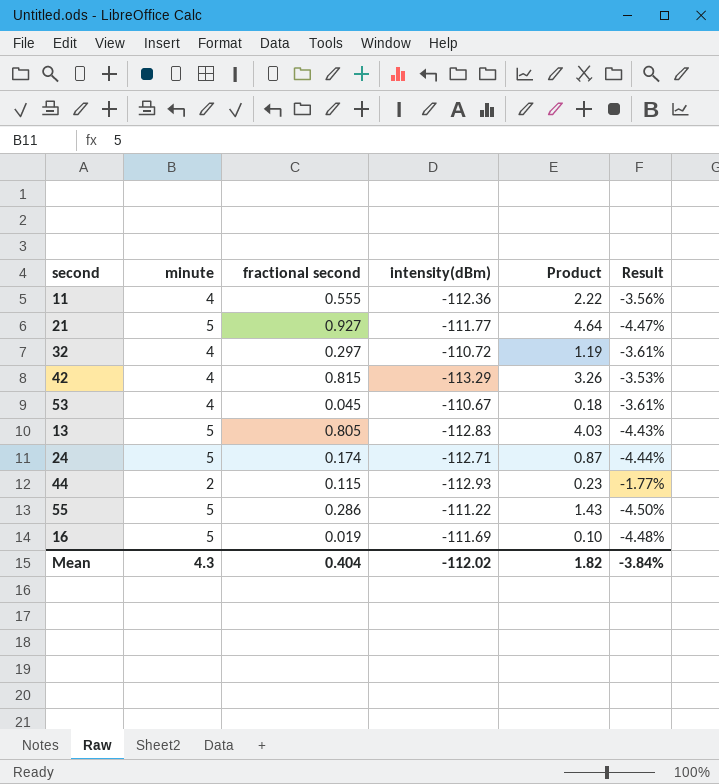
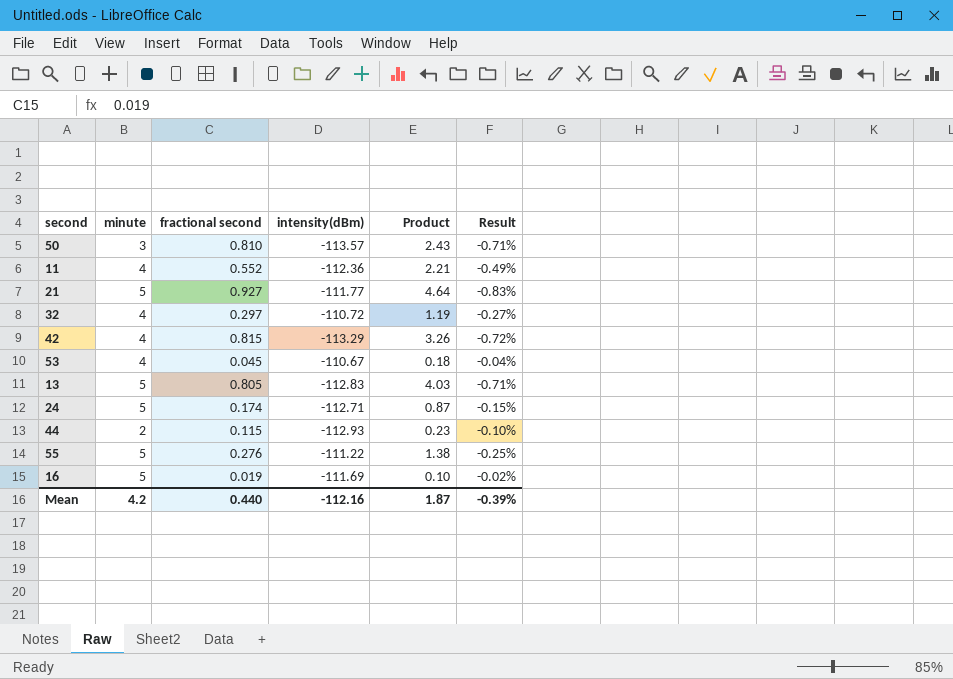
column Result | formula: [minute] / [intensity(dBm)] -> [fractional second] / [intensity(dBm)]
row 50: none -> 3 | 0.810 | -113.57 | 2.43 | -0.71%
11 | fractional second: 0.555 -> 0.552
11 | Product: 2.22 -> 2.21
55 | fractional second: 0.286 -> 0.276
55 | Product: 1.43 -> 1.38
Mean | minute: 4.3 -> 4.2
Mean | fractional second: 0.404 -> 0.440
Mean | intensity(dBm): -112.02 -> -112.16
Mean | Product: 1.82 -> 1.87
Mean | Result: -3.84% -> -0.39%

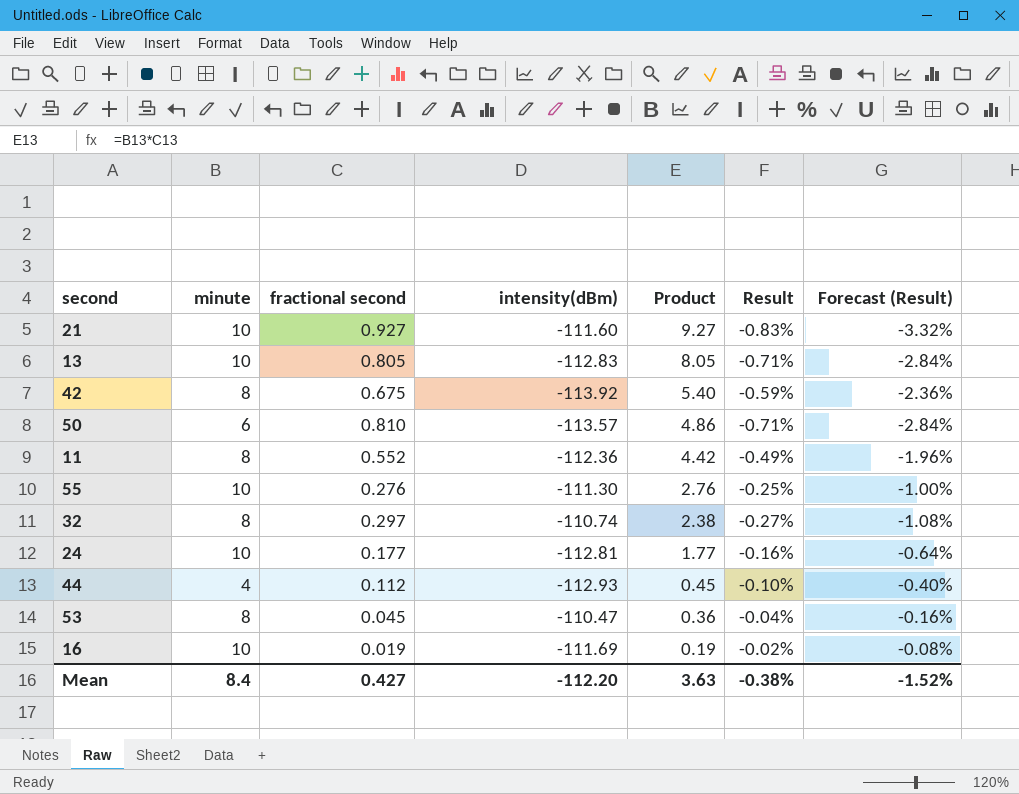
row order: none -> Product descending
column Forecast (Result) | formula: none -> [Result] * 4
21 | minute: 5 -> 10
21 | intensity(dBm): -111.77 -> -111.60
21 | Product: 4.64 -> 9.27
13 | minute: 5 -> 10
13 | Product: 4.03 -> 8.05
42 | minute: 4 -> 8
42 | fractional second: 0.815 -> 0.675
42 | intensity(dBm): -113.29 -> -113.92
42 | Product: 3.26 -> 5.40
42 | Result: -0.72% -> -0.59%
50 | minute: 3 -> 6
50 | Product: 2.43 -> 4.86
11 | minute: 4 -> 8
11 | Product: 2.21 -> 4.42
55 | minute: 5 -> 10
55 | intensity(dBm): -111.22 -> -111.30
55 | Product: 1.38 -> 2.76
32 | minute: 4 -> 8
32 | intensity(dBm): -110.72 -> -110.74
32 | Product: 1.19 -> 2.38
24 | minute: 5 -> 10
24 | fractional second: 0.174 -> 0.177
24 | intensity(dBm): -112.71 -> -112.81
24 | Product: 0.87 -> 1.77
24 | Result: -0.15% -> -0.16%
44 | minute: 2 -> 4
44 | fractional second: 0.115 -> 0.112
44 | Product: 0.23 -> 0.45
53 | minute: 4 -> 8
53 | intensity(dBm): -110.67 -> -110.47
53 | Product: 0.18 -> 0.36
16 | minute: 5 -> 10
16 | Product: 0.10 -> 0.19
Mean | minute: 4.2 -> 8.4
Mean | fractional second: 0.440 -> 0.427
Mean | intensity(dBm): -112.16 -> -112.20
Mean | Product: 1.87 -> 3.63
Mean | Result: -0.39% -> -0.38%

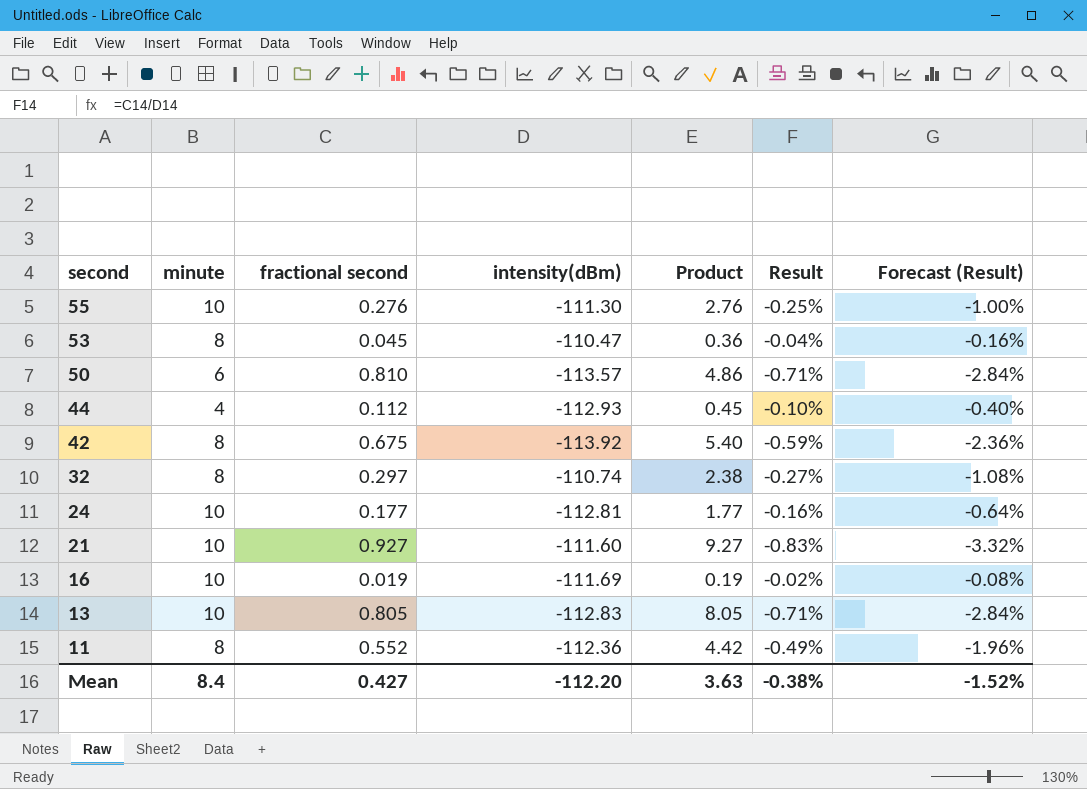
row order: Product descending -> second descending

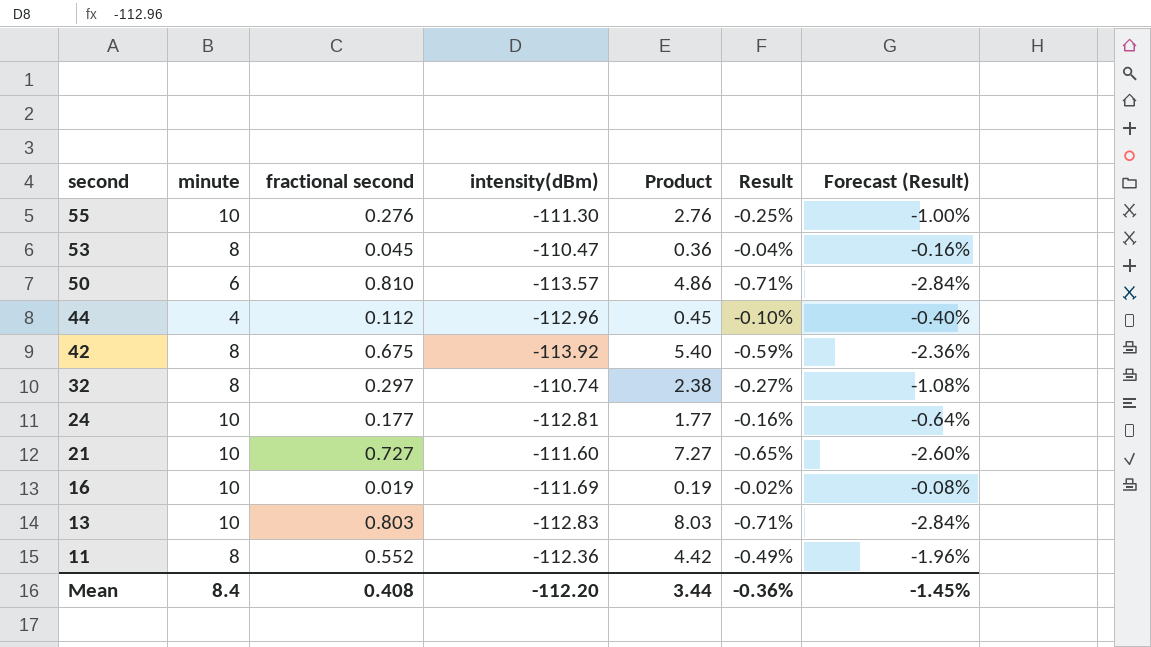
44 | intensity(dBm): -112.93 -> -112.96
21 | fractional second: 0.927 -> 0.727
21 | Product: 9.27 -> 7.27
21 | Result: -0.83% -> -0.65%
21 | Forecast (Result): -3.32% -> -2.60%
13 | fractional second: 0.805 -> 0.803
13 | Product: 8.05 -> 8.03
Mean | fractional second: 0.427 -> 0.408
Mean | Product: 3.63 -> 3.44
Mean | Result: -0.38% -> -0.36%
Mean | Forecast (Result): -1.52% -> -1.45%

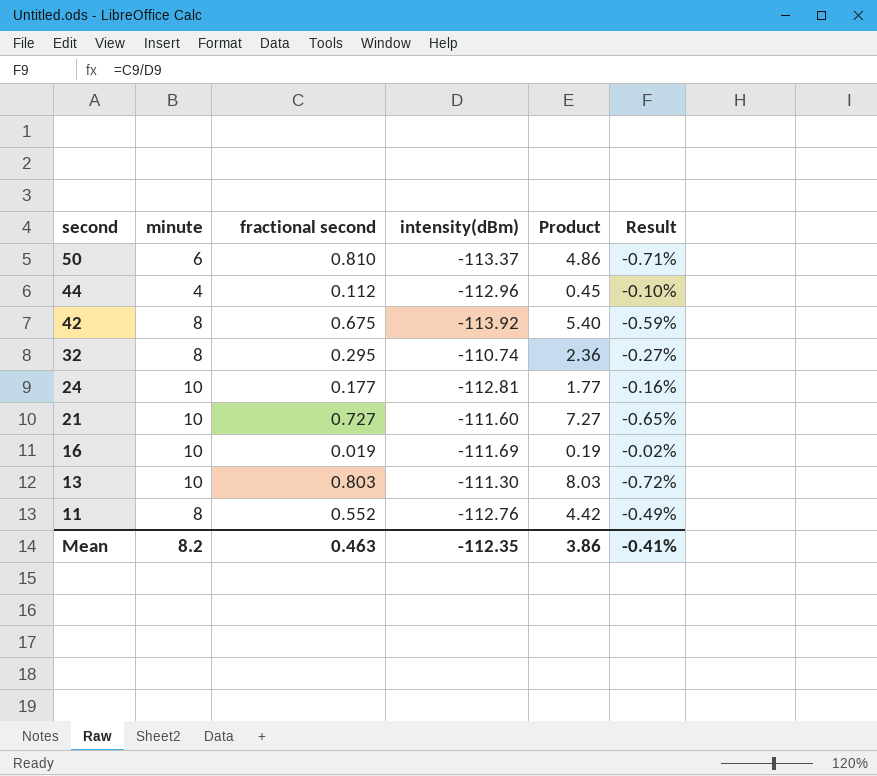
column Forecast (Result) | formula: [Result] * 4 -> none
row 55: 10 | 0.276 | -111.30 | 2.76 | -0.25% | -1.00% -> none
row 53: 8 | 0.045 | -110.47 | 0.36 | -0.04% | -0.16% -> none
50 | intensity(dBm): -113.57 -> -113.37
32 | fractional second: 0.297 -> 0.295
32 | Product: 2.38 -> 2.36
13 | intensity(dBm): -112.83 -> -111.30
13 | Result: -0.71% -> -0.72%
11 | intensity(dBm): -112.36 -> -112.76
Mean | minute: 8.4 -> 8.2
Mean | fractional second: 0.408 -> 0.463
Mean | intensity(dBm): -112.20 -> -112.35
Mean | Product: 3.44 -> 3.86
Mean | Result: -0.36% -> -0.41%

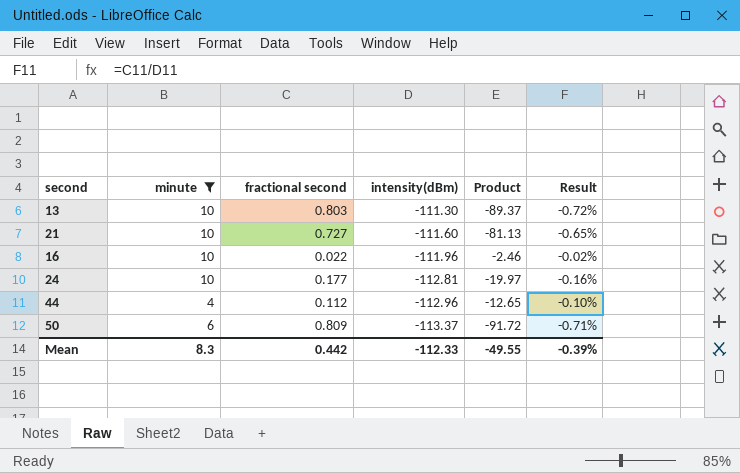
filter: none -> minute != 8
row order: second descending -> intensity(dBm) descending
column Product | formula: [minute] * [fractional second] -> [fractional second] * [intensity(dBm)]
16 | fractional second: 0.019 -> 0.022
16 | intensity(dBm): -111.69 -> -111.96
50 | fractional second: 0.810 -> 0.809
Mean | minute: 8.2 -> 8.3
Mean | fractional second: 0.463 -> 0.442
Mean | intensity(dBm): -112.35 -> -112.33
Mean | Product: 3.86 -> -49.55
Mean | Result: -0.41% -> -0.39%

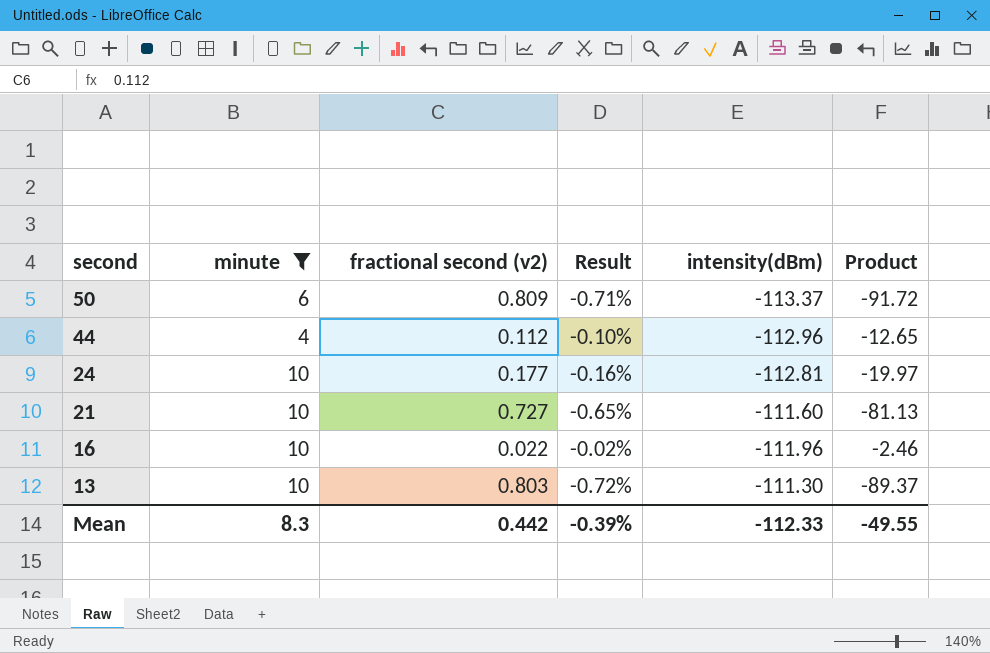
row order: intensity(dBm) descending -> second descending
column name: fractional second -> fractional second (v2)
column Result | position: 6 -> 4

